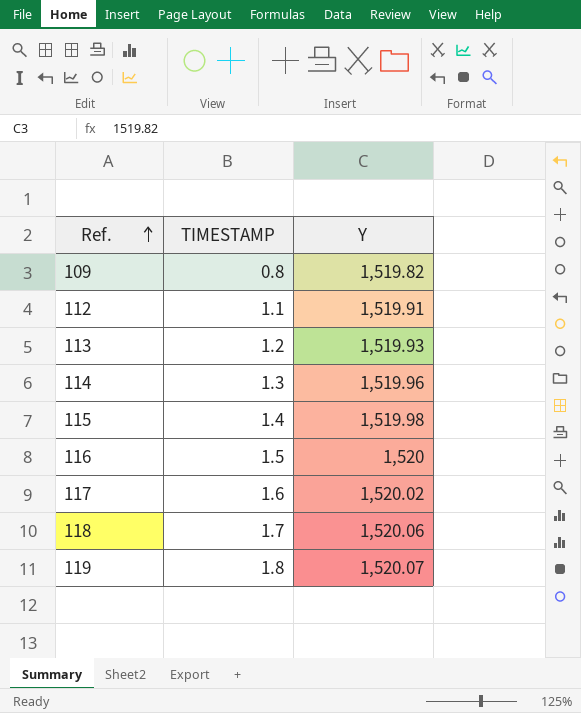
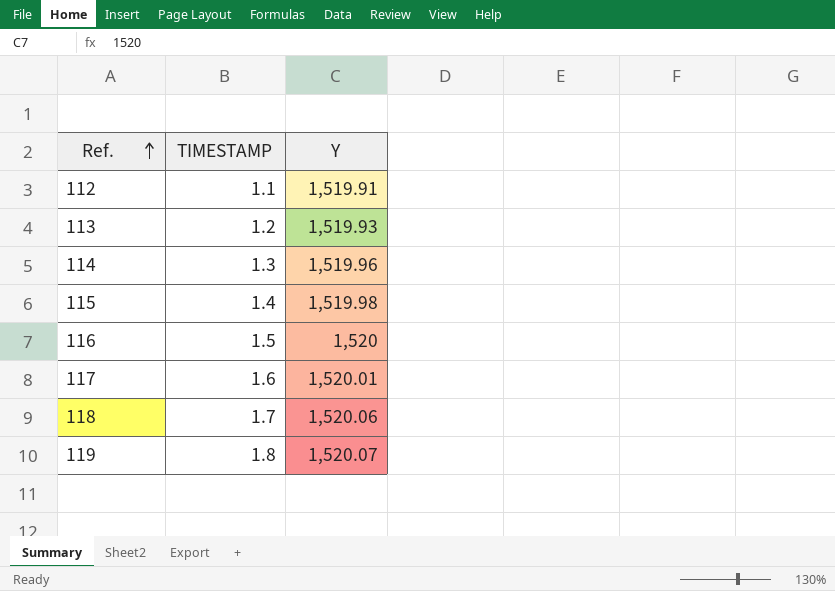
row 109: 0.8 | 1,519.82 -> none
117 | Y: 1,520.02 -> 1,520.01

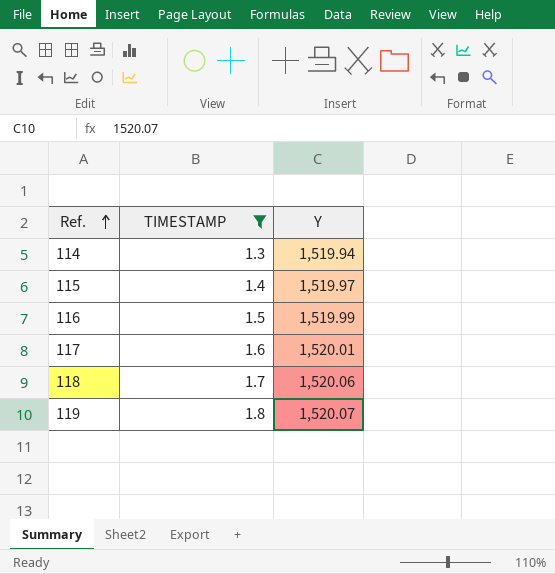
filter: none -> TIMESTAMP >= 1.3
114 | Y: 1,519.96 -> 1,519.94
115 | Y: 1,519.98 -> 1,519.97
116 | Y: 1,520 -> 1,519.99

